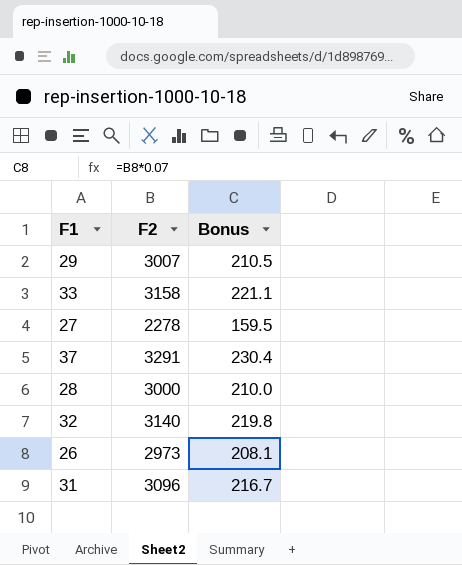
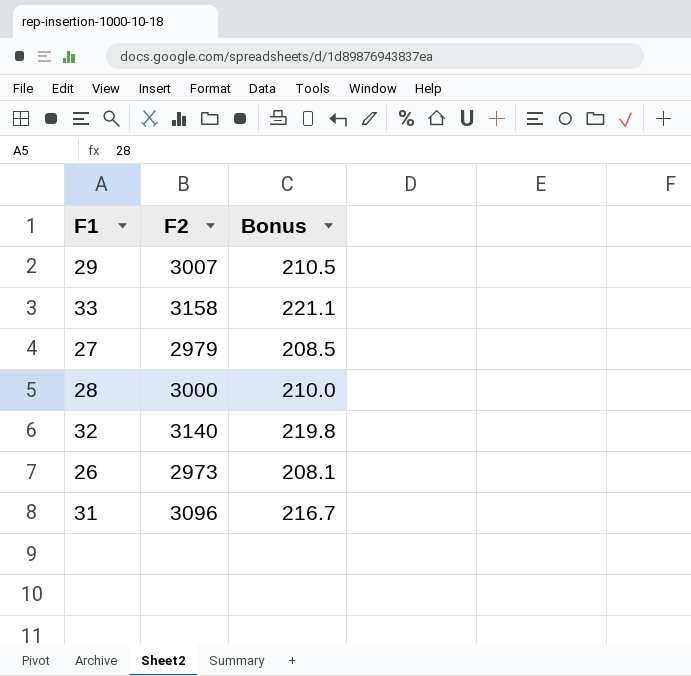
row 37: 3291 | 230.4 -> none
27 | F2: 2278 -> 2979
27 | Bonus: 159.5 -> 208.5

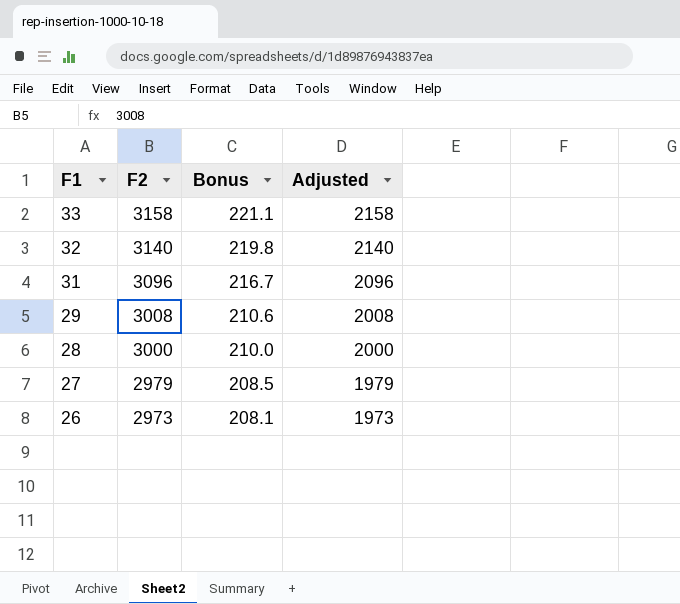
row order: none -> F1 descending
column Adjusted | formula: none -> [F2] - 1000
29 | F2: 3007 -> 3008
29 | Bonus: 210.5 -> 210.6

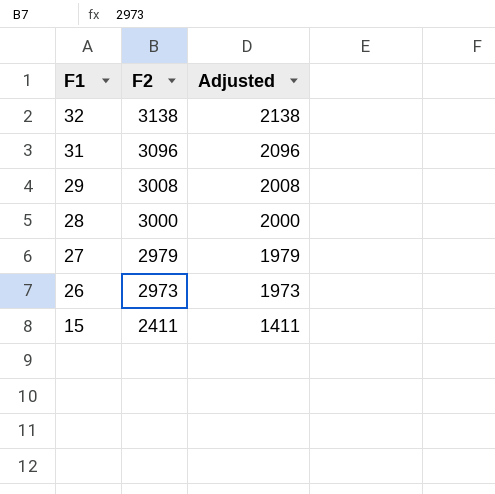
column Bonus | formula: [F2] * 0.07 -> none
row 33: 3158 | 221.1 | 2158 -> none
32 | F2: 3140 -> 3138
32 | Adjusted: 2140 -> 2138
row 15: none -> 2411 | 1411

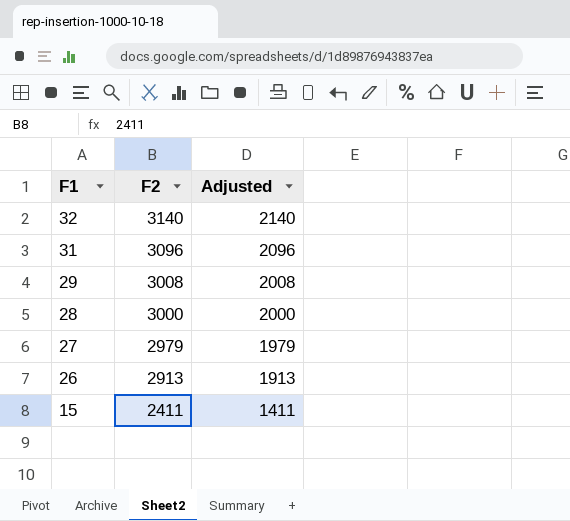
32 | F2: 3138 -> 3140
32 | Adjusted: 2138 -> 2140
26 | F2: 2973 -> 2913
26 | Adjusted: 1973 -> 1913

